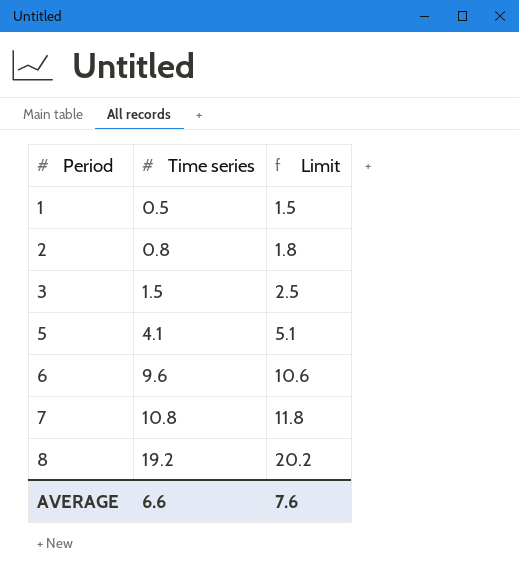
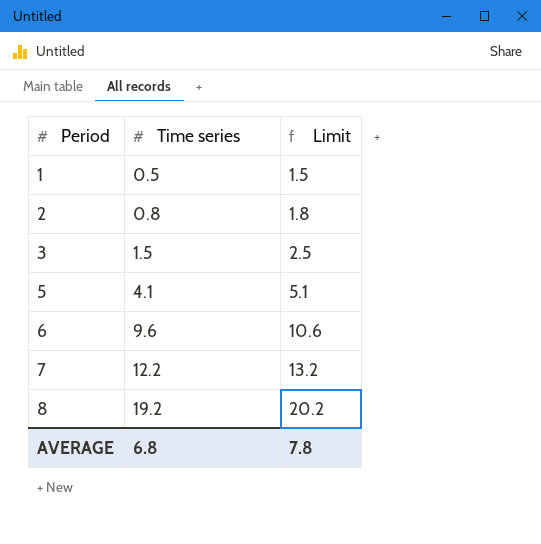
7 | Time series: 10.8 -> 12.2
7 | Limit: 11.8 -> 13.2
AVERAGE | Time series: 6.6 -> 6.8
AVERAGE | Limit: 7.6 -> 7.8

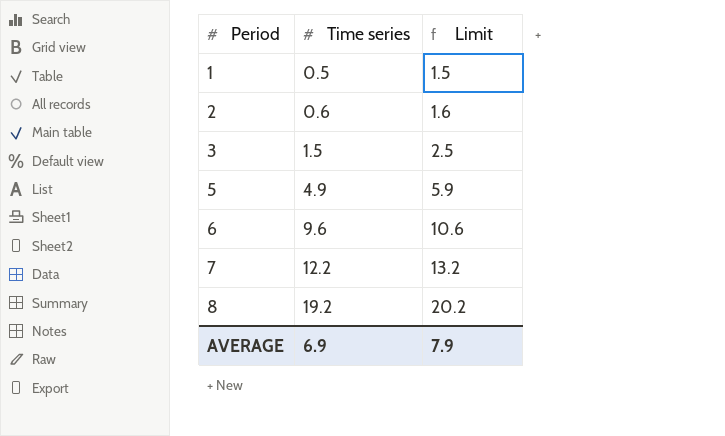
2 | Time series: 0.8 -> 0.6
2 | Limit: 1.8 -> 1.6
5 | Time series: 4.1 -> 4.9
5 | Limit: 5.1 -> 5.9
AVERAGE | Time series: 6.8 -> 6.9
AVERAGE | Limit: 7.8 -> 7.9

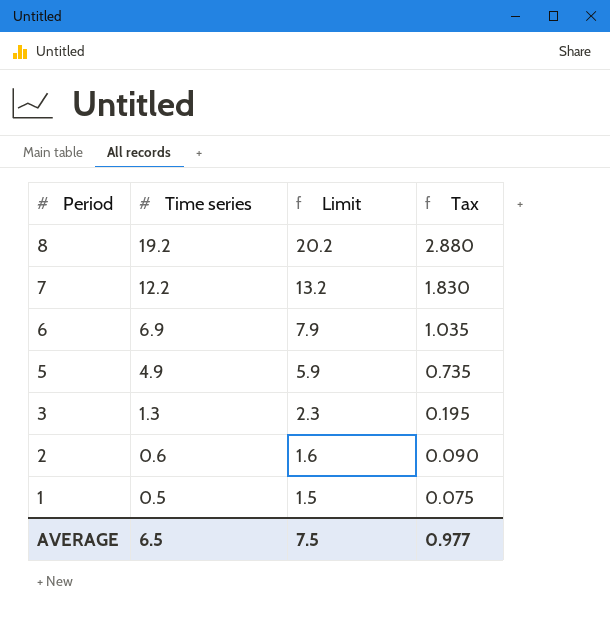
row order: Period ascending -> Period descending
column Tax | formula: none -> [Time series] * 0.15
6 | Time series: 9.6 -> 6.9
6 | Limit: 10.6 -> 7.9
3 | Time series: 1.5 -> 1.3
3 | Limit: 2.5 -> 2.3
AVERAGE | Time series: 6.9 -> 6.5
AVERAGE | Limit: 7.9 -> 7.5

